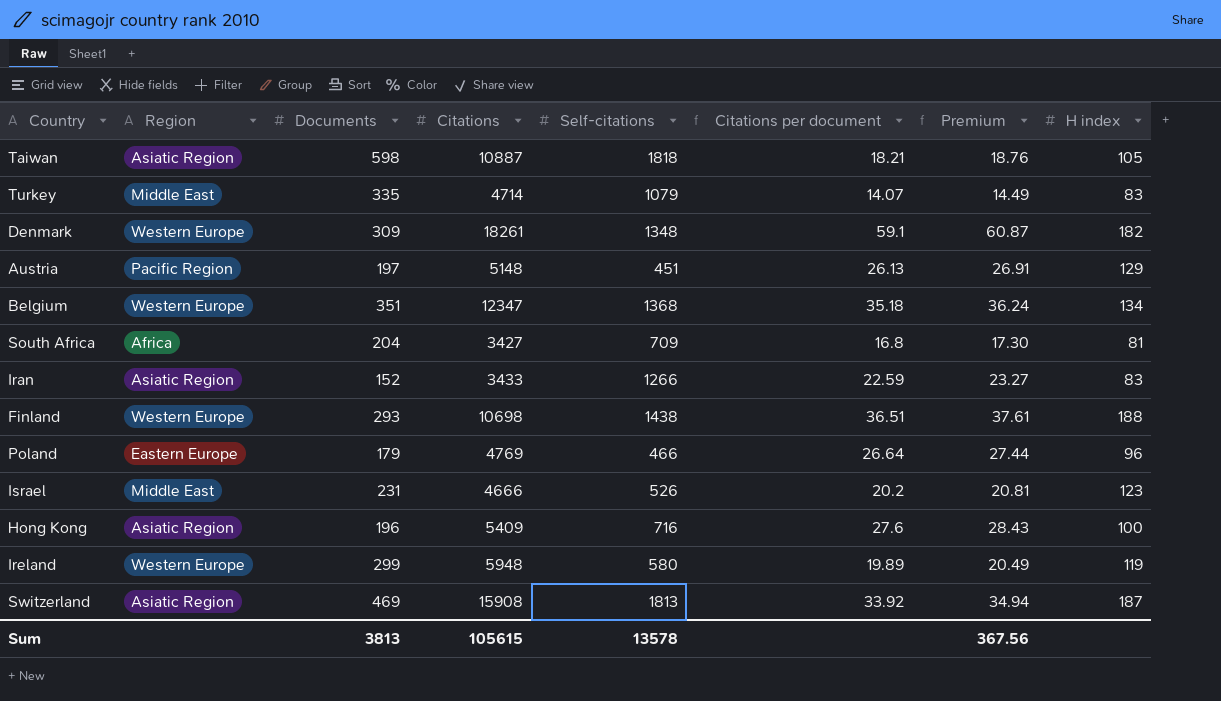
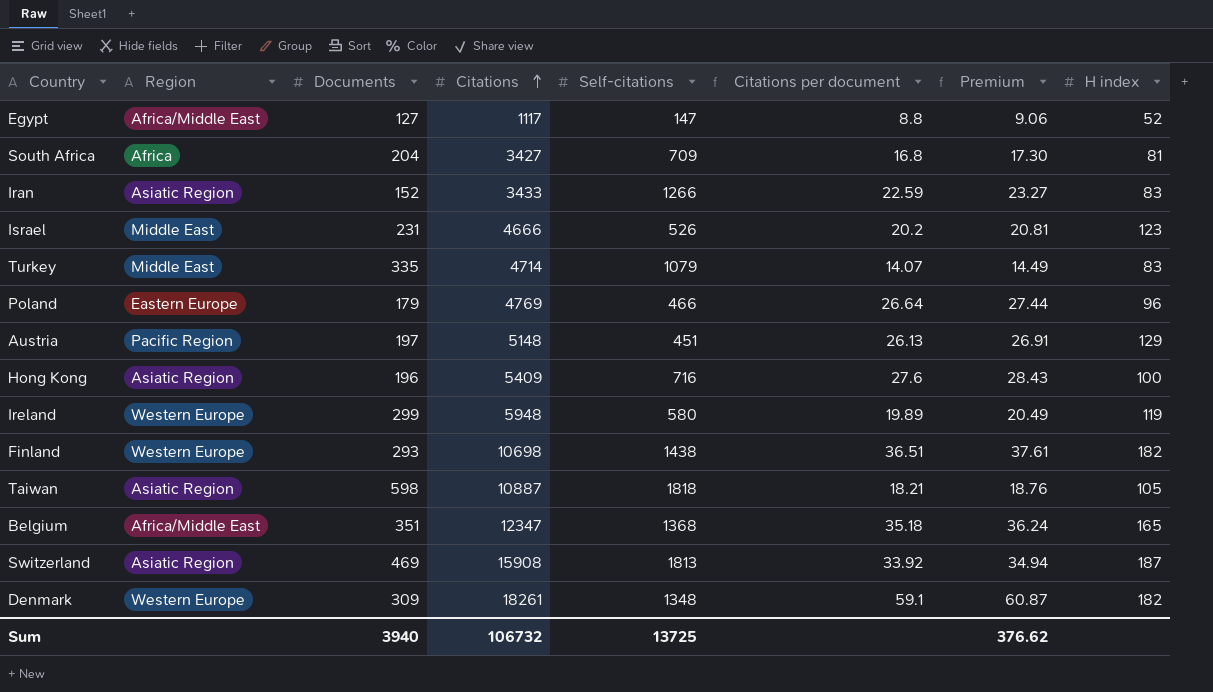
row order: none -> Citations ascending
row Egypt: none -> Africa/Middle East | 127 | 1117 | 147 | 8.8 | 9.06 | 52
Finland | H index: 188 -> 182
Belgium | Region: Western Europe -> Africa/Middle East
Belgium | H index: 134 -> 165
Sum | Documents: 3813 -> 3940
Sum | Citations: 105615 -> 106732
Sum | Self-citations: 13578 -> 13725
Sum | Premium: 367.56 -> 376.62

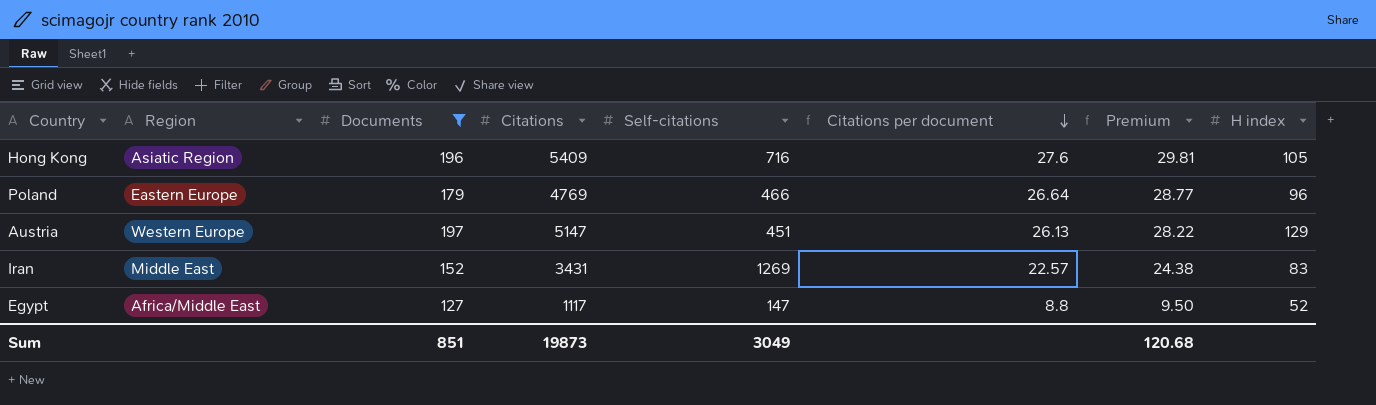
filter: none -> Documents <= 197
row order: Citations ascending -> Citations per document descending
column Premium | formula: [Citations per document] * 1.03 -> [Citations per document] * 1.08
Hong Kong | H index: 100 -> 105
Austria | Region: Pacific Region -> Western Europe
Austria | Citations: 5148 -> 5147
Iran | Region: Asiatic Region -> Middle East
Iran | Citations: 3433 -> 3431
Iran | Self-citations: 1266 -> 1269
Iran | Citations per document: 22.59 -> 22.57
Sum | Documents: 3940 -> 851
Sum | Citations: 106732 -> 19873
Sum | Self-citations: 13725 -> 3049
Sum | Premium: 376.62 -> 120.68

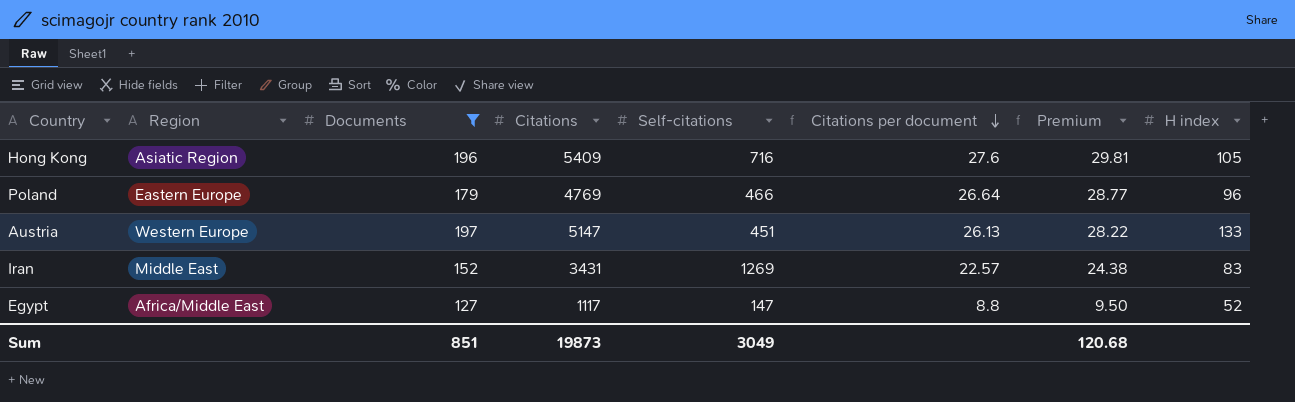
Austria | H index: 129 -> 133

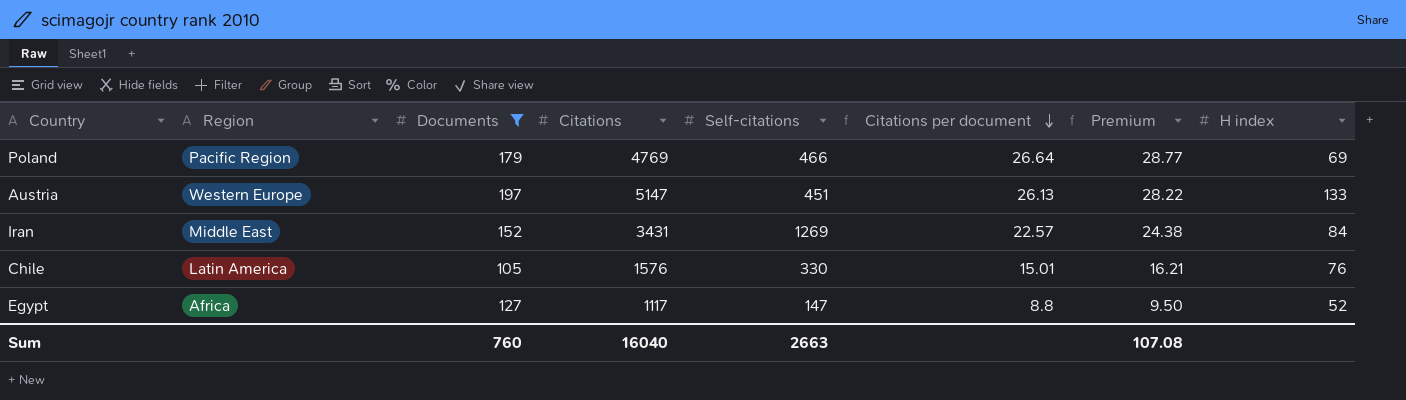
row Hong Kong: Asiatic Region | 196 | 5409 | 716 | 27.6 | 29.81 | 105 -> none
Poland | Region: Eastern Europe -> Pacific Region
Poland | H index: 96 -> 69
Iran | H index: 83 -> 84
row Chile: none -> Latin America | 105 | 1576 | 330 | 15.01 | 16.21 | 76
Egypt | Region: Africa/Middle East -> Africa
Sum | Documents: 851 -> 760
Sum | Citations: 19873 -> 16040
Sum | Self-citations: 3049 -> 2663
Sum | Premium: 120.68 -> 107.08

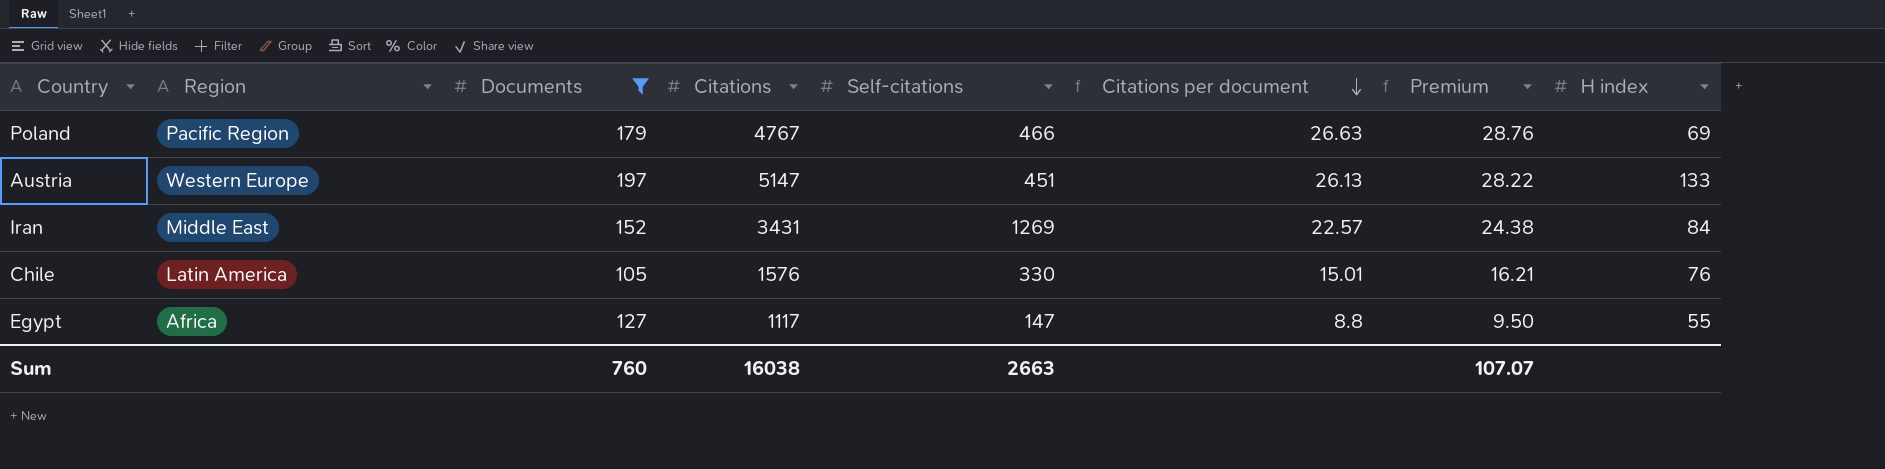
Poland | Citations: 4769 -> 4767
Poland | Citations per document: 26.64 -> 26.63
Poland | Premium: 28.77 -> 28.76
Egypt | H index: 52 -> 55
Sum | Citations: 16040 -> 16038
Sum | Premium: 107.08 -> 107.07

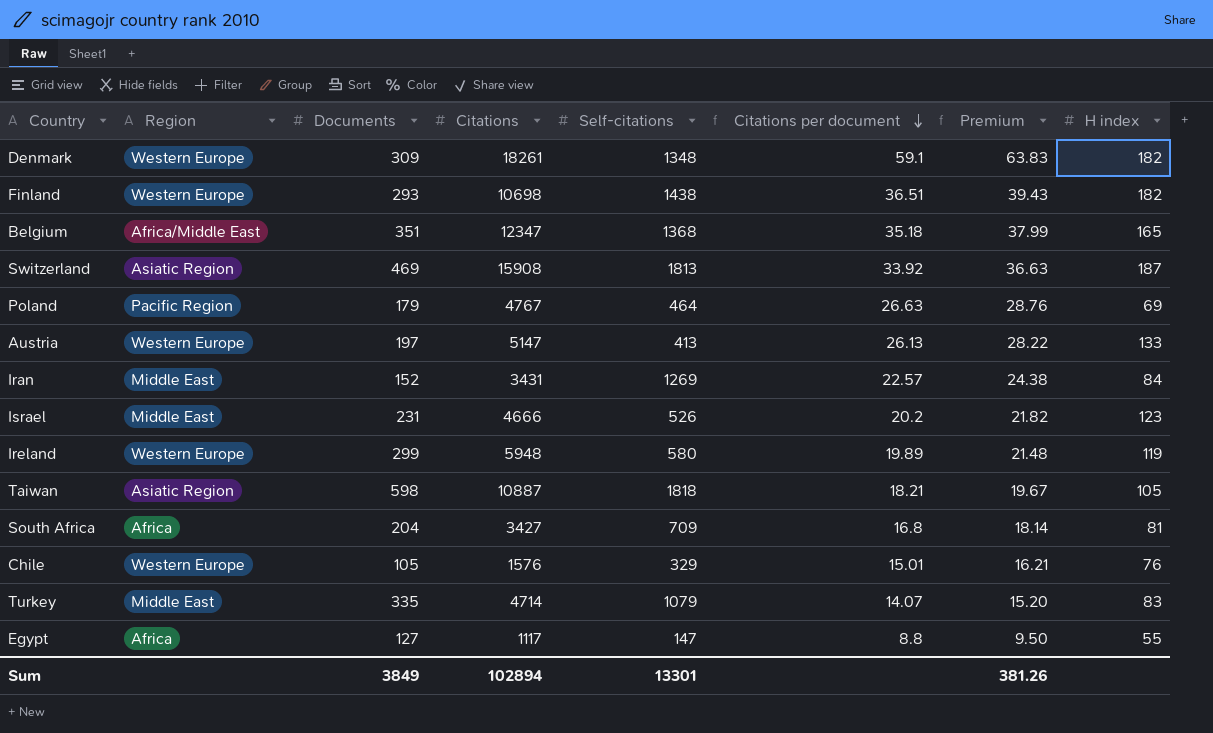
filter: Documents <= 197 -> none
Poland | Self-citations: 466 -> 464
Austria | Self-citations: 451 -> 413
Chile | Region: Latin America -> Western Europe
Chile | Self-citations: 330 -> 329
Sum | Documents: 760 -> 3849
Sum | Citations: 16038 -> 102894
Sum | Self-citations: 2663 -> 13301
Sum | Premium: 107.07 -> 381.26

